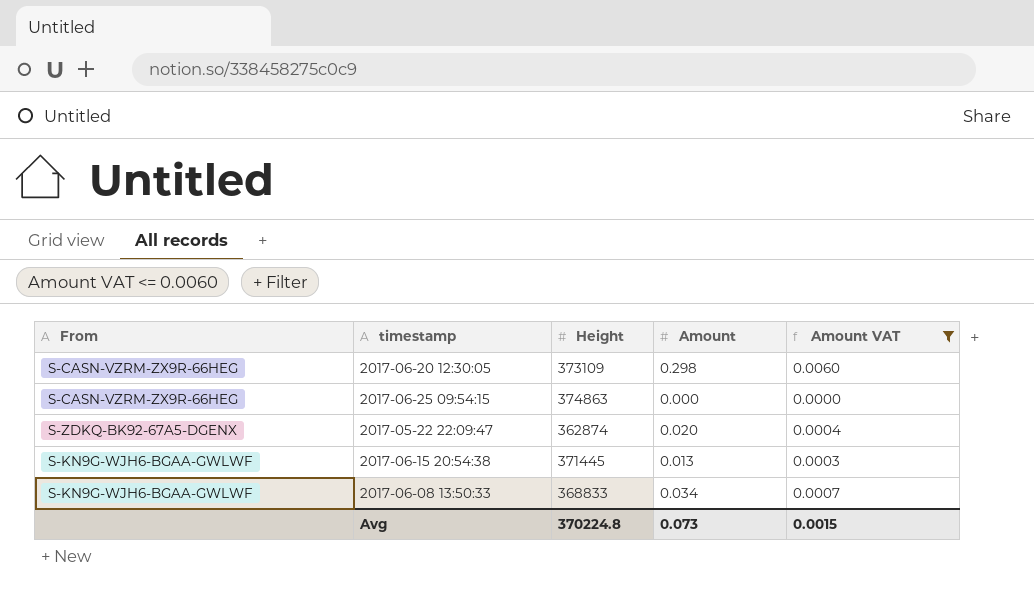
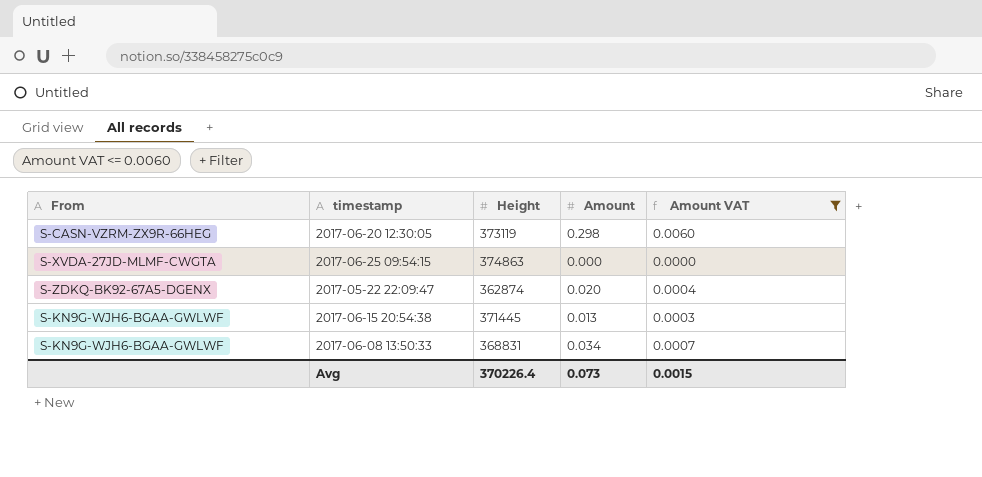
2017-06-20 12:30:05 | Height: 373109 -> 373119
2017-06-25 09:54:15 | From: S-CASN-VZRM-ZX9R-66HEG -> S-XVDA-27JD-MLMF-CWGTA
2017-06-08 13:50:33 | Height: 368833 -> 368831
Avg | Height: 370224.8 -> 370226.4

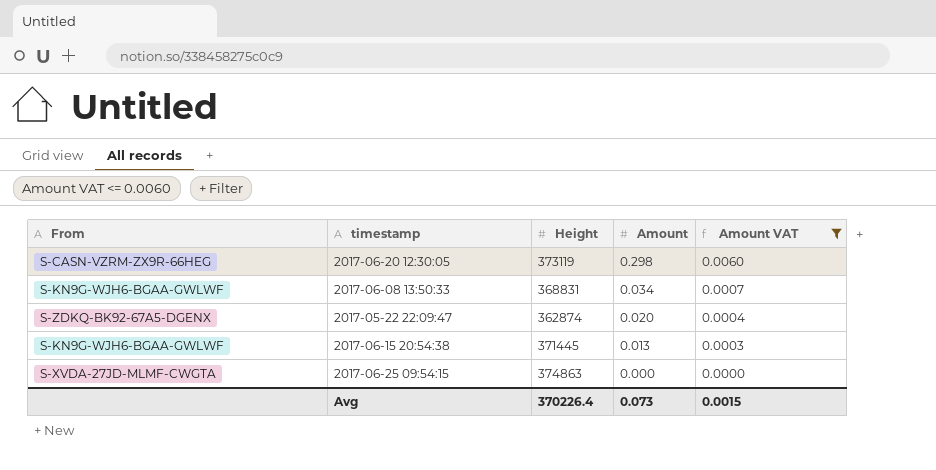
row order: none -> Amount descending

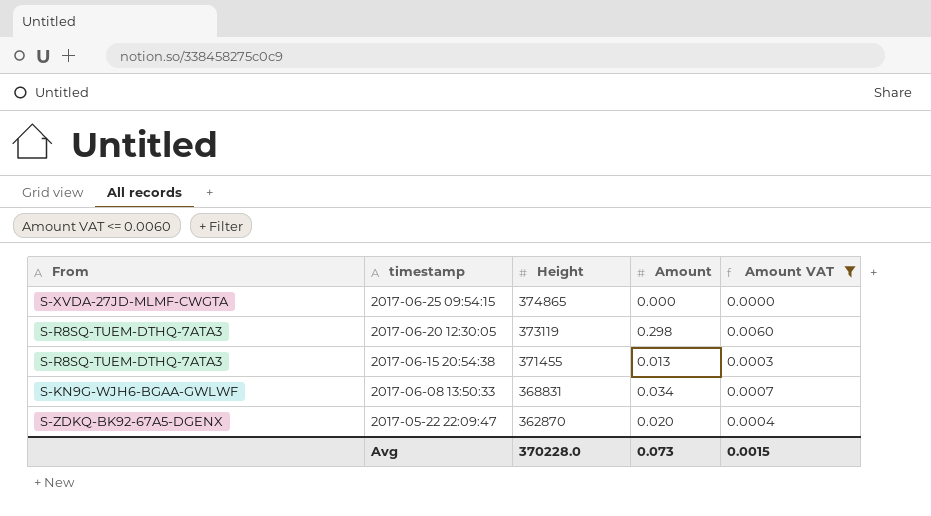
row order: Amount descending -> timestamp descending
2017-06-25 09:54:15 | Height: 374863 -> 374865
2017-06-20 12:30:05 | From: S-CASN-VZRM-ZX9R-66HEG -> S-R8SQ-TUEM-DTHQ-7ATA3
2017-06-15 20:54:38 | From: S-KN9G-WJH6-BGAA-GWLWF -> S-R8SQ-TUEM-DTHQ-7ATA3
2017-06-15 20:54:38 | Height: 371445 -> 371455
2017-05-22 22:09:47 | Height: 362874 -> 362870
Avg | Height: 370226.4 -> 370228.0

